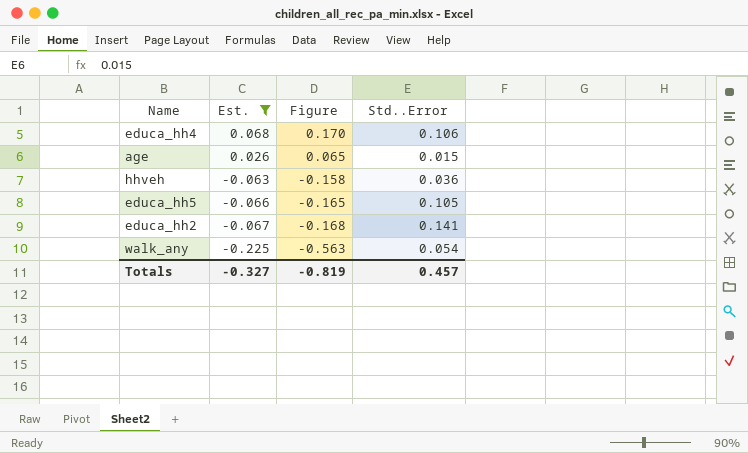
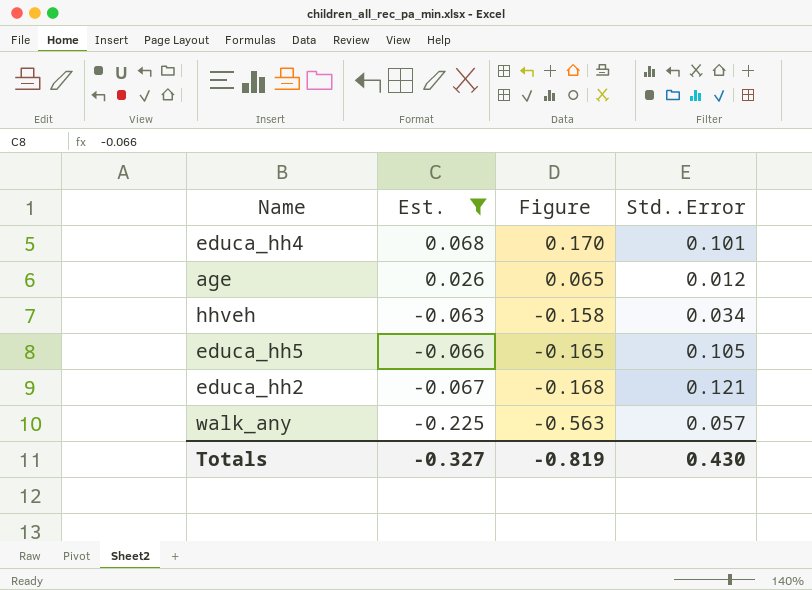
educa_hh4 | Std..Error: 0.106 -> 0.101
age | Std..Error: 0.015 -> 0.012
hhveh | Std..Error: 0.036 -> 0.034
educa_hh2 | Std..Error: 0.141 -> 0.121
walk_any | Std..Error: 0.054 -> 0.057
Totals | Std..Error: 0.457 -> 0.430

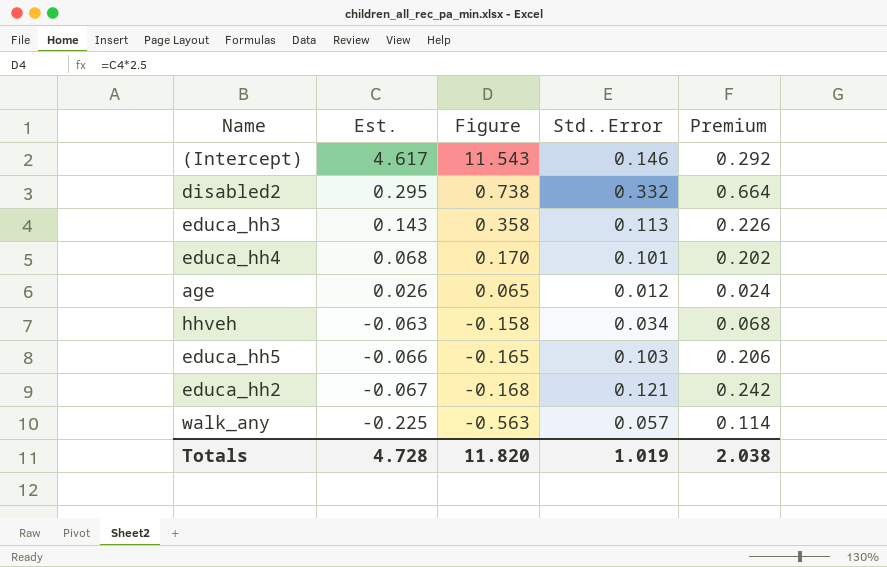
filter: Est. <= 0.068 -> none
column Premium | formula: none -> [Std..Error] * 2
educa_hh5 | Std..Error: 0.105 -> 0.103
Totals | Est.: -0.327 -> 4.728
Totals | Figure: -0.819 -> 11.820
Totals | Std..Error: 0.430 -> 1.019

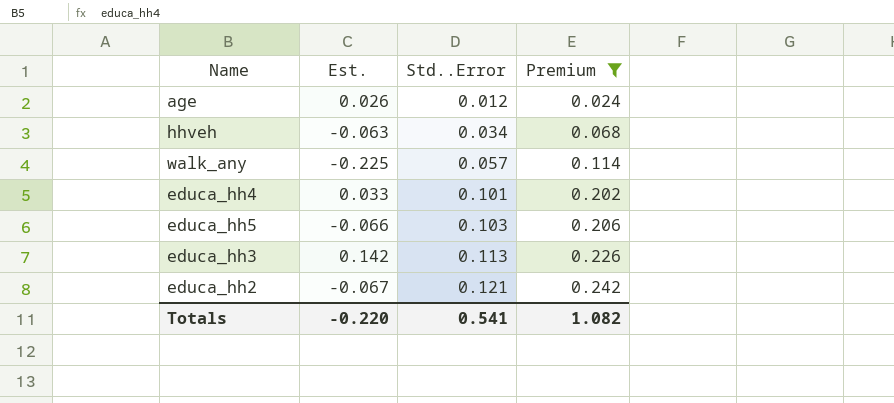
filter: none -> Premium <= 0.242
row order: Est. descending -> Std..Error ascending
column Figure | formula: [Est.] * 2.5 -> none
educa_hh4 | Est.: 0.068 -> 0.033
educa_hh3 | Est.: 0.143 -> 0.142
Totals | Est.: 4.728 -> -0.220
Totals | Std..Error: 1.019 -> 0.541
Totals | Premium: 2.038 -> 1.082

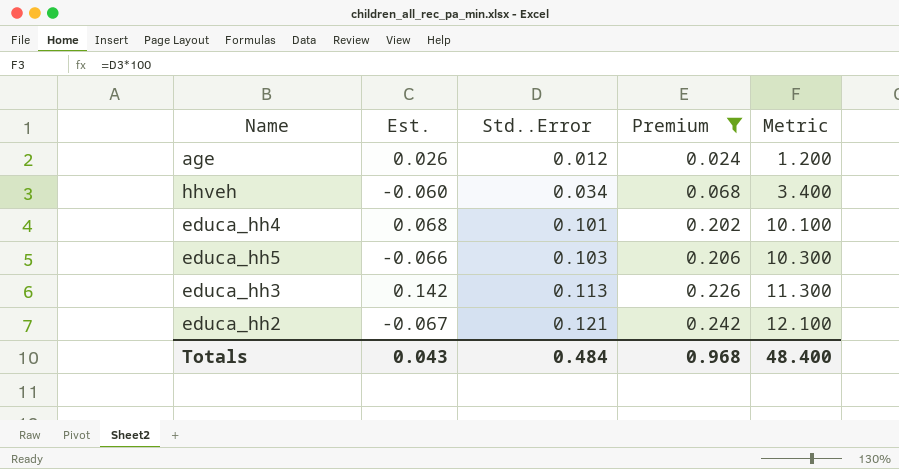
column Metric | formula: none -> [Std..Error] * 100
row walk_any: -0.225 | 0.057 | 0.114 -> none
hhveh | Est.: -0.063 -> -0.060
educa_hh4 | Est.: 0.033 -> 0.068
Totals | Est.: -0.220 -> 0.043
Totals | Std..Error: 0.541 -> 0.484
Totals | Premium: 1.082 -> 0.968

